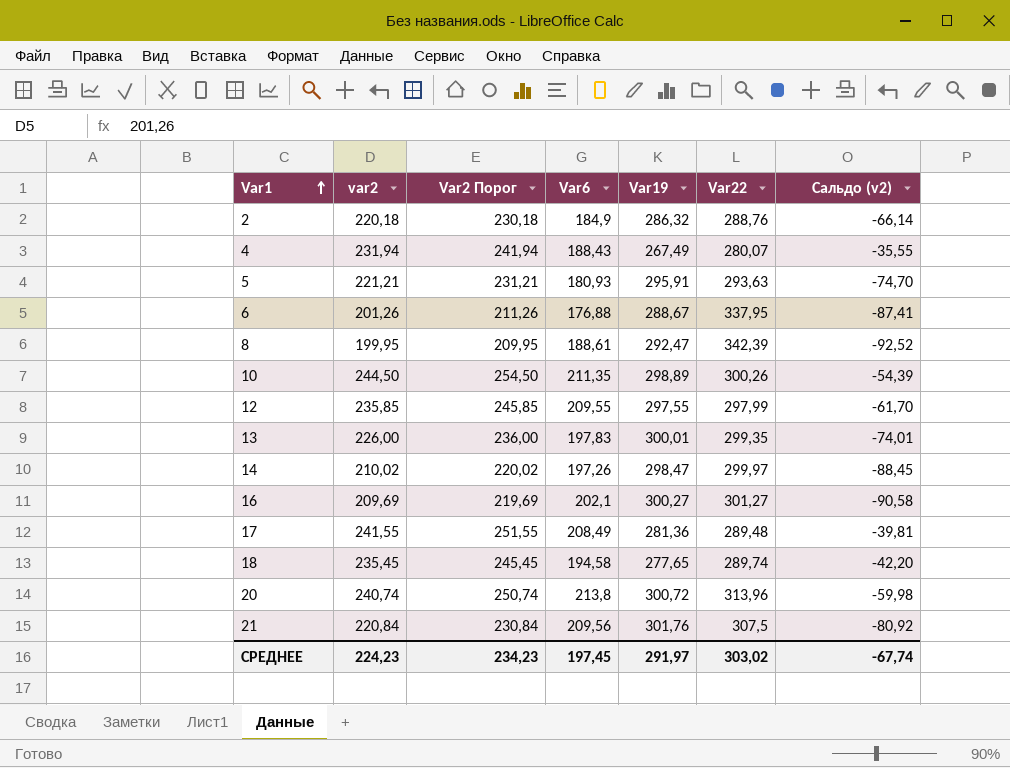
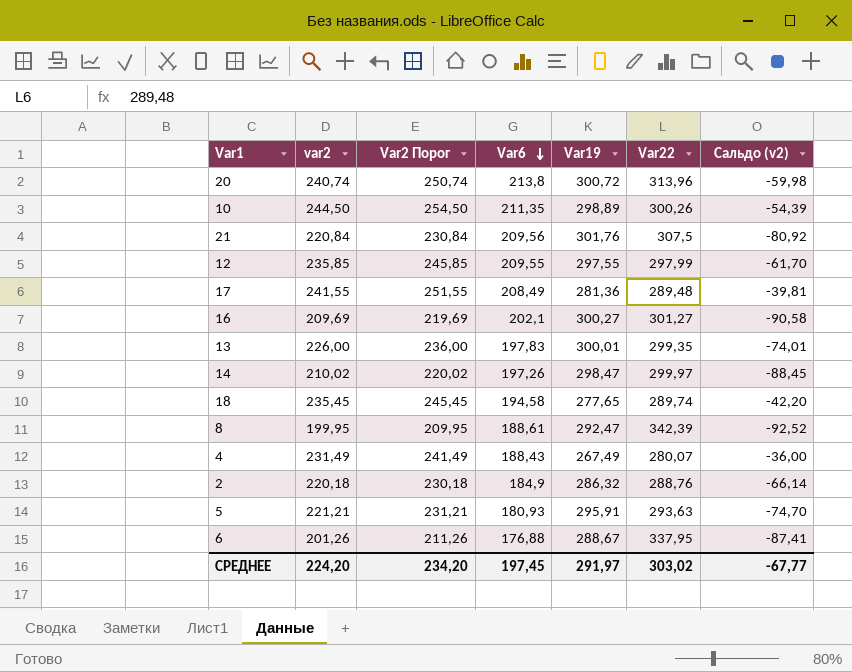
row order: Var1 ascending -> Var6 descending
4 | var2: 231,94 -> 231,49
4 | Var2 Порог: 241,94 -> 241,49
4 | Сальдо (v2): -35,55 -> -36,00
СРЕДНЕЕ | var2: 224,23 -> 224,20
СРЕДНЕЕ | Var2 Порог: 234,23 -> 234,20
СРЕДНЕЕ | Сальдо (v2): -67,74 -> -67,77

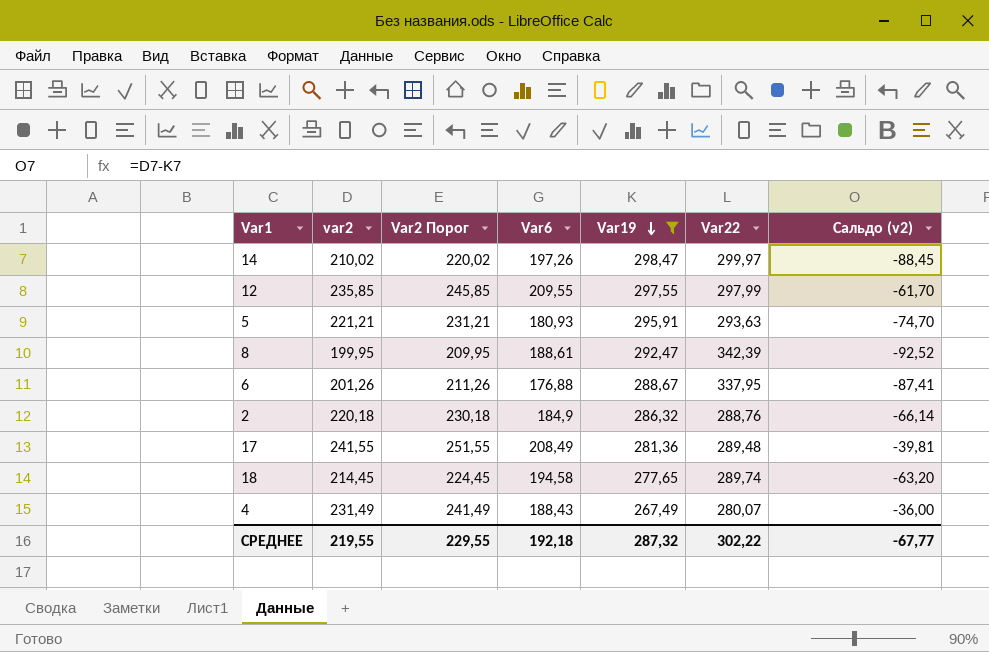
filter: none -> Var19 <= 298,47
row order: Var6 descending -> Var19 descending
18 | var2: 235,45 -> 214,45
18 | Var2 Порог: 245,45 -> 224,45
18 | Сальдо (v2): -42,20 -> -63,20
СРЕДНЕЕ | var2: 224,20 -> 219,55
СРЕДНЕЕ | Var2 Порог: 234,20 -> 229,55
СРЕДНЕЕ | Var6: 197,45 -> 192,18
СРЕДНЕЕ | Var19: 291,97 -> 287,32
СРЕДНЕЕ | Var22: 303,02 -> 302,22

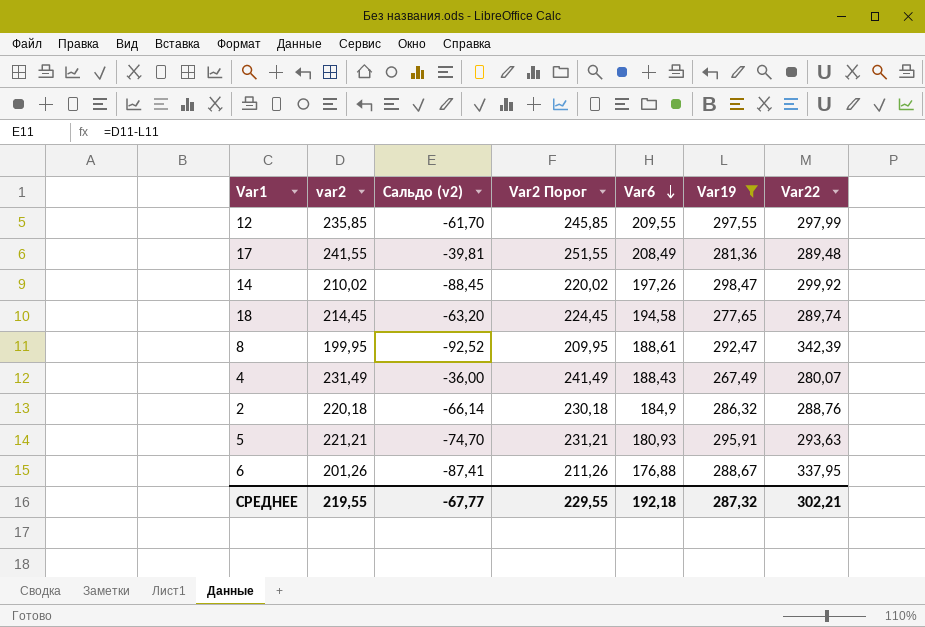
row order: Var19 descending -> Var6 descending
column Сальдо (v2) | position: 7 -> 3
14 | Var22: 299,97 -> 299,92
СРЕДНЕЕ | Var22: 302,22 -> 302,21

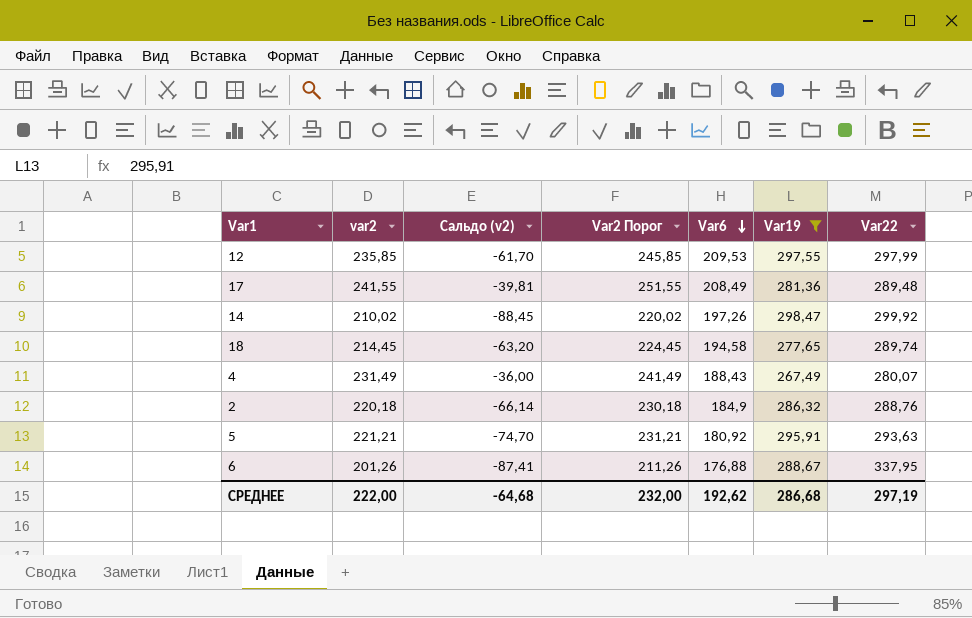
row 8: 199,95 | -92,52 | 209,95 | 188,61 | 292,47 | 342,39 -> none
12 | Var6: 209,55 -> 209,53
5 | Var6: 180,93 -> 180,92
СРЕДНЕЕ | var2: 219,55 -> 222,00
СРЕДНЕЕ | Сальдо (v2): -67,77 -> -64,68
СРЕДНЕЕ | Var2 Порог: 229,55 -> 232,00
СРЕДНЕЕ | Var6: 192,18 -> 192,62
СРЕДНЕЕ | Var19: 287,32 -> 286,68
СРЕДНЕЕ | Var22: 302,21 -> 297,19

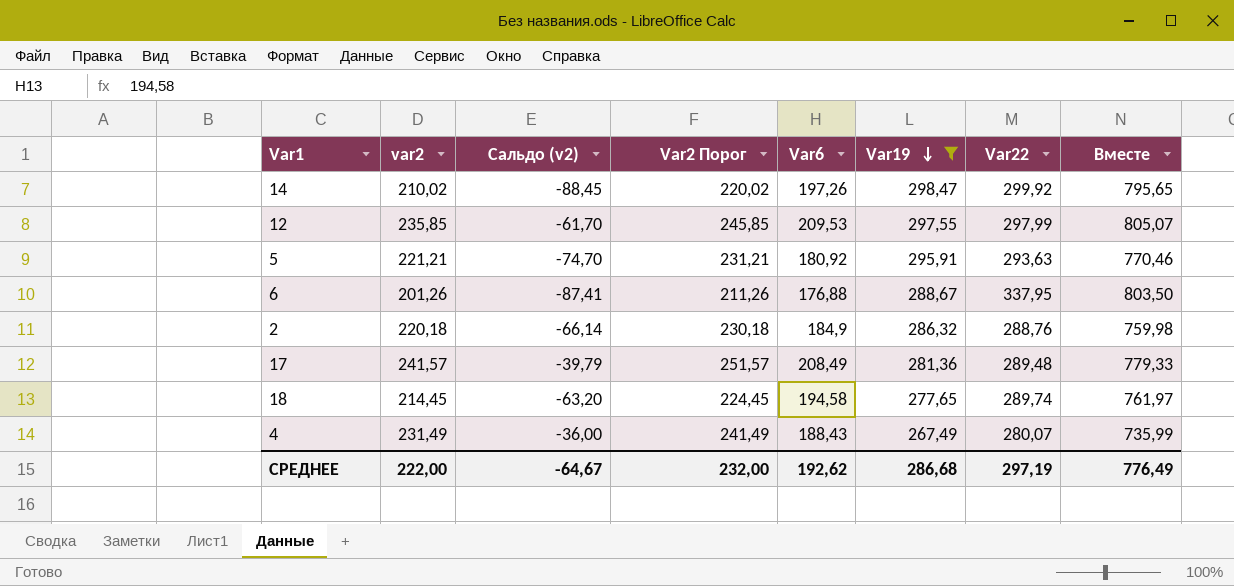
row order: Var6 descending -> Var19 descending
column Вместе | formula: none -> [Var6] + [Var19] + [Var22]
17 | var2: 241,55 -> 241,57
17 | Сальдо (v2): -39,81 -> -39,79
17 | Var2 Порог: 251,55 -> 251,57
СРЕДНЕЕ | Сальдо (v2): -64,68 -> -64,67

